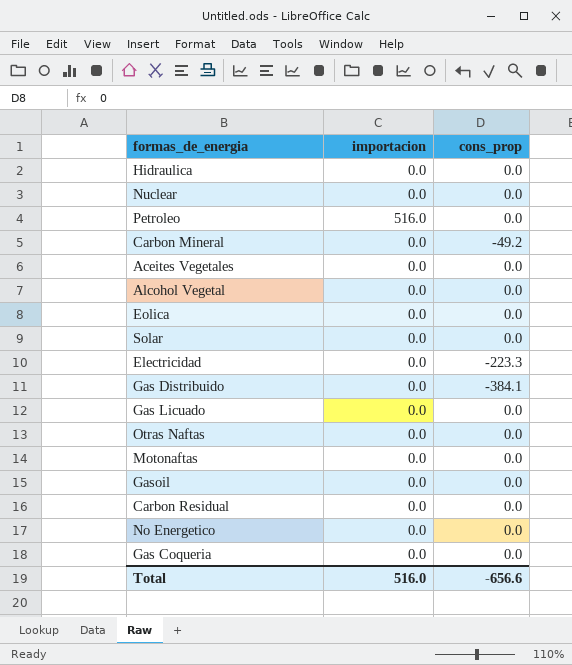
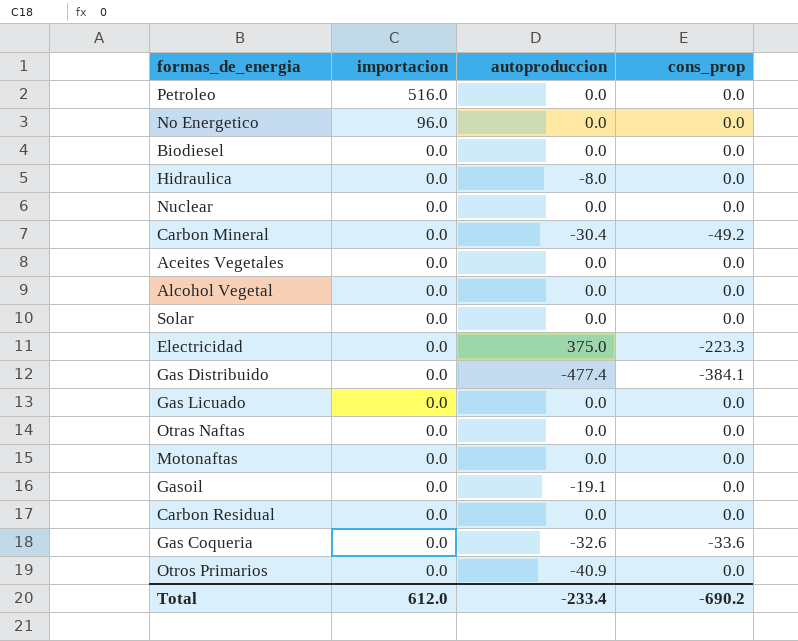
row order: none -> importacion descending
column autoproduccion | position: none -> 3
row Eolica: 0.0 | 0.0 -> none
No Energetico | importacion: 0.0 -> 96.0
row Biodiesel: none -> 0.0 | 0.0 | 0.0
Gas Coqueria | cons_prop: 0.0 -> -33.6
row Otros Primarios: none -> 0.0 | -40.9 | 0.0
Total | importacion: 516.0 -> 612.0
Total | cons_prop: -656.6 -> -690.2

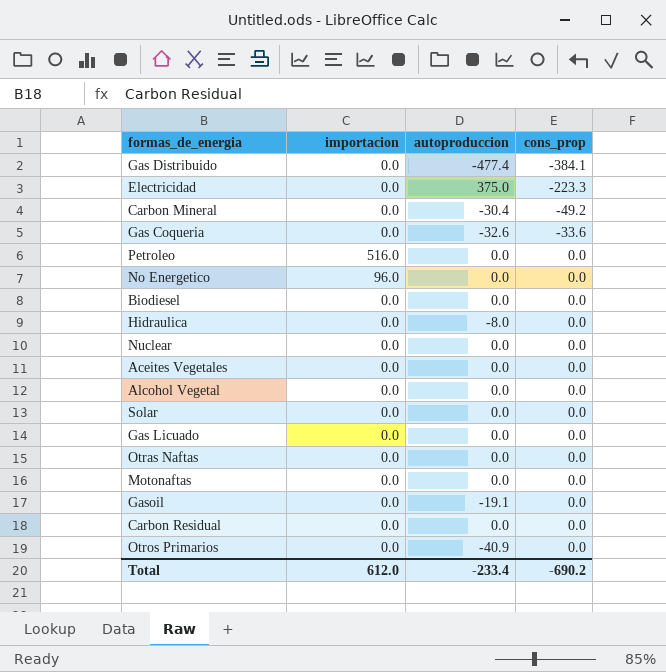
row order: importacion descending -> cons_prop ascending

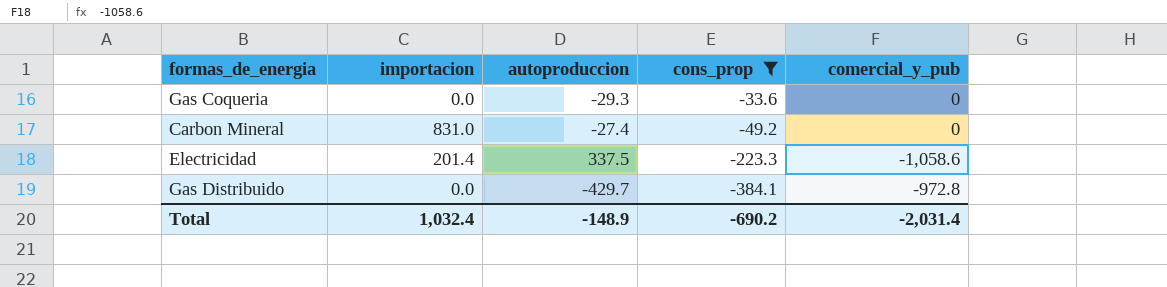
filter: none -> cons_prop != 0.0
row order: cons_prop ascending -> cons_prop descending
column comercial_y_pub | position: none -> 5
Gas Coqueria | autoproduccion: -32.6 -> -29.3
Carbon Mineral | importacion: 0.0 -> 831.0
Carbon Mineral | autoproduccion: -30.4 -> -27.4
Electricidad | importacion: 0.0 -> 201.4
Electricidad | autoproduccion: 375.0 -> 337.5
Gas Distribuido | autoproduccion: -477.4 -> -429.7
Total | importacion: 612.0 -> 1,032.4
Total | autoproduccion: -233.4 -> -148.9

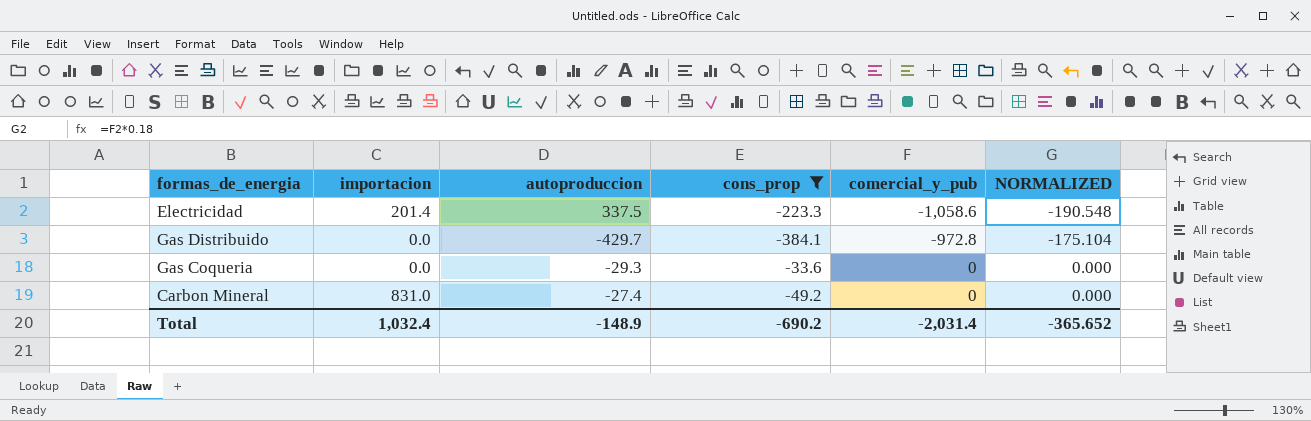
row order: cons_prop descending -> comercial_y_pub ascending
column NORMALIZED | formula: none -> [comercial_y_pub] * 0.18

